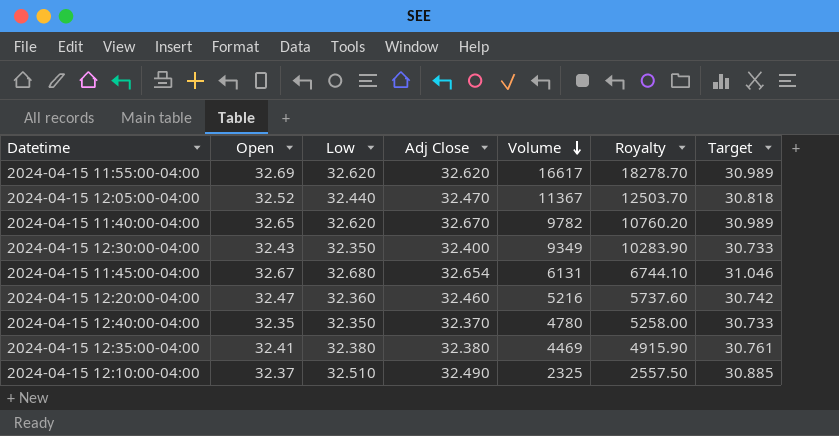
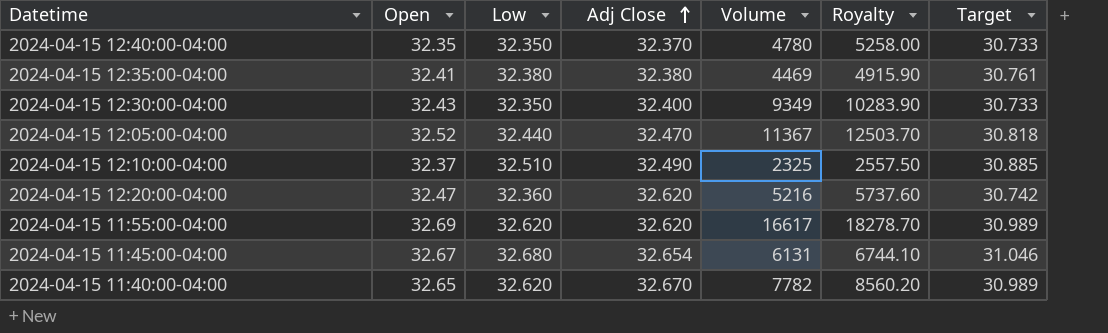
row order: Volume descending -> Adj Close ascending
2024-04-15 12:20:00-04:00 | Adj Close: 32.460 -> 32.620
2024-04-15 11:40:00-04:00 | Volume: 9782 -> 7782
2024-04-15 11:40:00-04:00 | Royalty: 10760.20 -> 8560.20

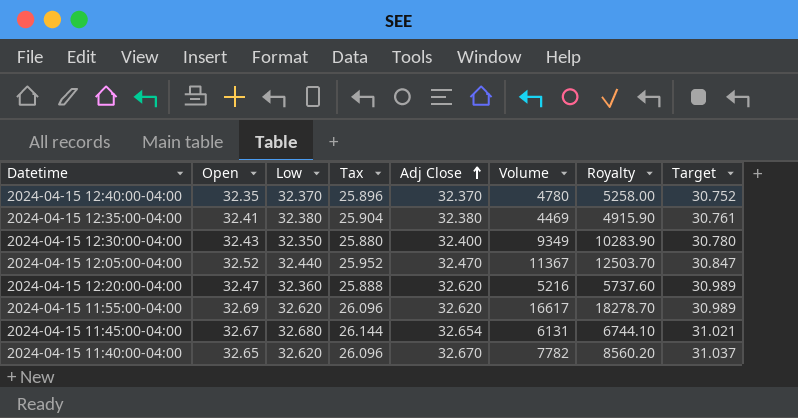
column Tax | formula: none -> [Low] * 0.8
column Target | formula: [Low] * 0.95 -> [Adj Close] * 0.95
row 2024-04-15 12:10:00-04:00: 32.37 | 32.510 | 32.490 | 2325 | 2557.50 | 30.885 -> none
2024-04-15 12:40:00-04:00 | Low: 32.350 -> 32.370

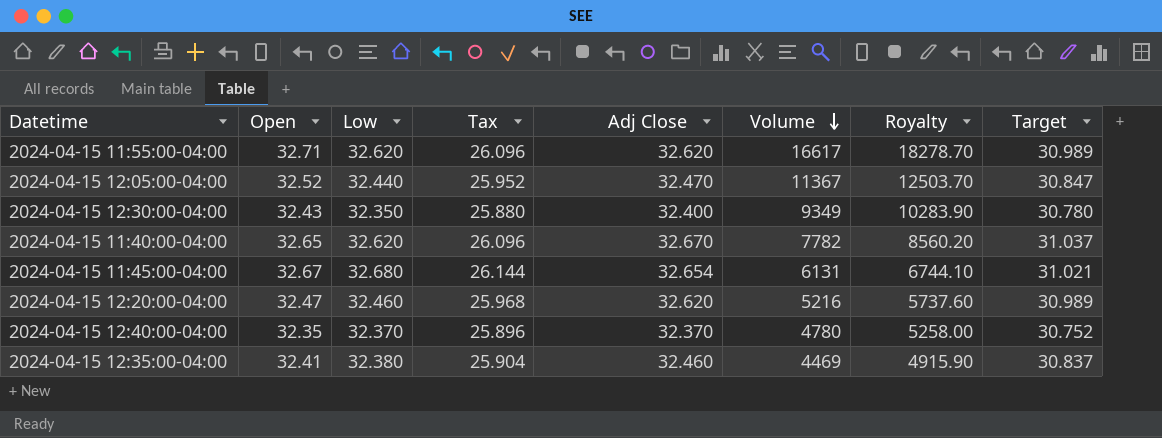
row order: Adj Close ascending -> Volume descending
2024-04-15 11:55:00-04:00 | Open: 32.69 -> 32.71
2024-04-15 12:20:00-04:00 | Low: 32.360 -> 32.460
2024-04-15 12:20:00-04:00 | Tax: 25.888 -> 25.968
2024-04-15 12:35:00-04:00 | Adj Close: 32.380 -> 32.460
2024-04-15 12:35:00-04:00 | Target: 30.761 -> 30.837

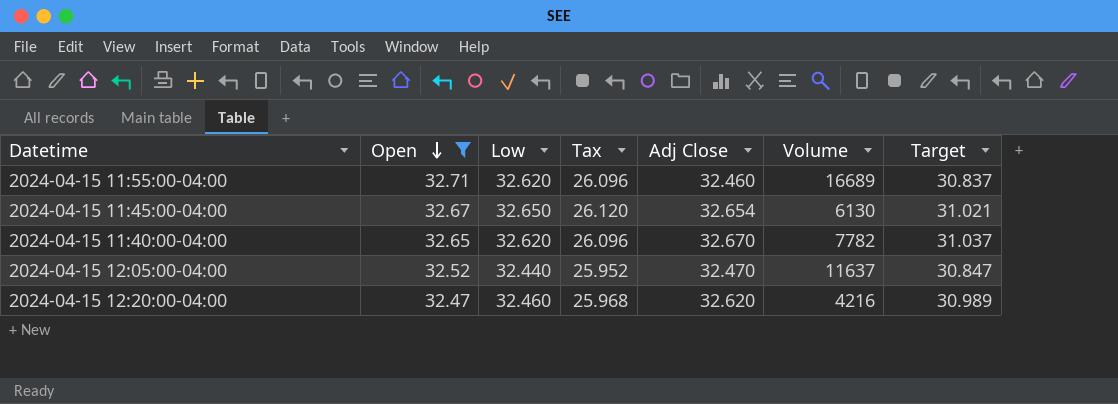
filter: none -> Open >= 32.47
row order: Volume descending -> Open descending
column Royalty | formula: [Volume] * 1.1 -> none
2024-04-15 11:55:00-04:00 | Adj Close: 32.620 -> 32.460
2024-04-15 11:55:00-04:00 | Volume: 16617 -> 16689
2024-04-15 11:55:00-04:00 | Target: 30.989 -> 30.837
2024-04-15 11:45:00-04:00 | Low: 32.680 -> 32.650
2024-04-15 11:45:00-04:00 | Tax: 26.144 -> 26.120
2024-04-15 11:45:00-04:00 | Volume: 6131 -> 6130
2024-04-15 12:05:00-04:00 | Volume: 11367 -> 11637
2024-04-15 12:20:00-04:00 | Volume: 5216 -> 4216

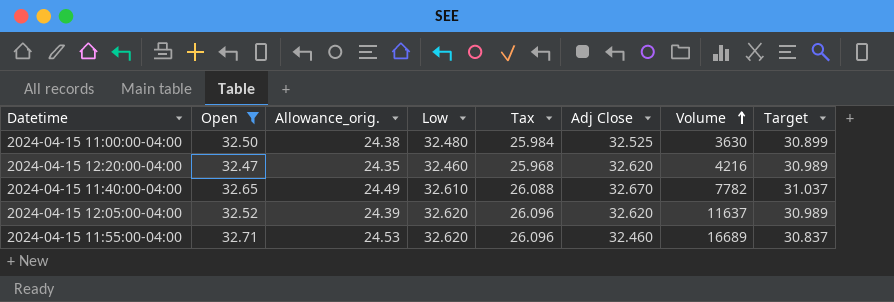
row order: Open descending -> Volume ascending
column Allowance_orig. | formula: none -> [Open] * 0.75
row 2024-04-15 11:45:00-04:00: 32.67 | 32.650 | 26.120 | 32.654 | 6130 | 31.021 -> none
row 2024-04-15 11:00:00-04:00: none -> 32.50 | 24.38 | 32.480 | 25.984 | 32.525 | 3630 | 30.899
2024-04-15 11:40:00-04:00 | Low: 32.620 -> 32.610
2024-04-15 11:40:00-04:00 | Tax: 26.096 -> 26.088
2024-04-15 12:05:00-04:00 | Low: 32.440 -> 32.620
2024-04-15 12:05:00-04:00 | Tax: 25.952 -> 26.096
2024-04-15 12:05:00-04:00 | Adj Close: 32.470 -> 32.620
2024-04-15 12:05:00-04:00 | Target: 30.847 -> 30.989

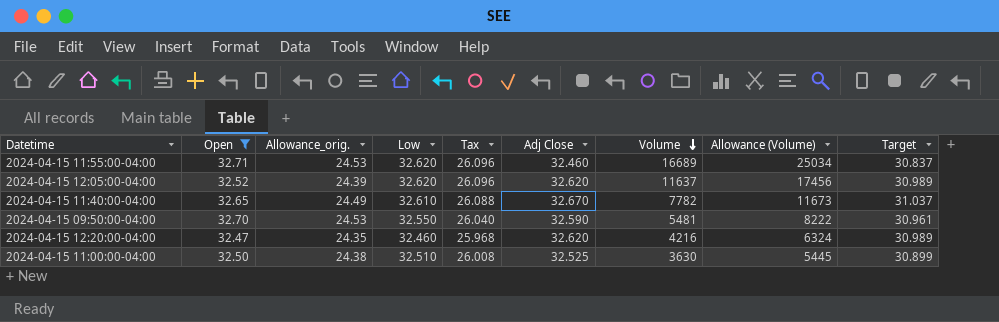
row order: Volume ascending -> Volume descending
column Allowance (Volume) | formula: none -> [Volume] * 1.5
row 2024-04-15 09:50:00-04:00: none -> 32.70 | 24.53 | 32.550 | 26.040 | 32.590 | 5481 | 8222 | 30.961
2024-04-15 11:00:00-04:00 | Low: 32.480 -> 32.510
2024-04-15 11:00:00-04:00 | Tax: 25.984 -> 26.008

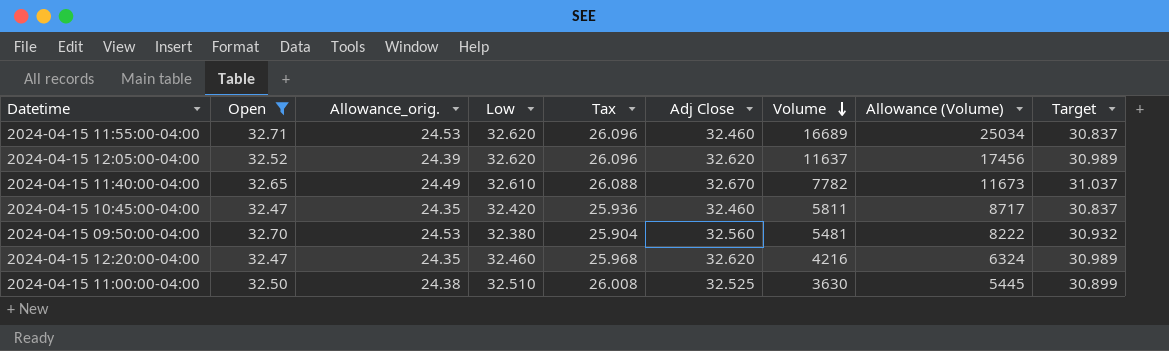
row 2024-04-15 10:45:00-04:00: none -> 32.47 | 24.35 | 32.420 | 25.936 | 32.460 | 5811 | 8717 | 30.837
2024-04-15 09:50:00-04:00 | Low: 32.550 -> 32.380
2024-04-15 09:50:00-04:00 | Tax: 26.040 -> 25.904
2024-04-15 09:50:00-04:00 | Adj Close: 32.590 -> 32.560
2024-04-15 09:50:00-04:00 | Target: 30.961 -> 30.932

